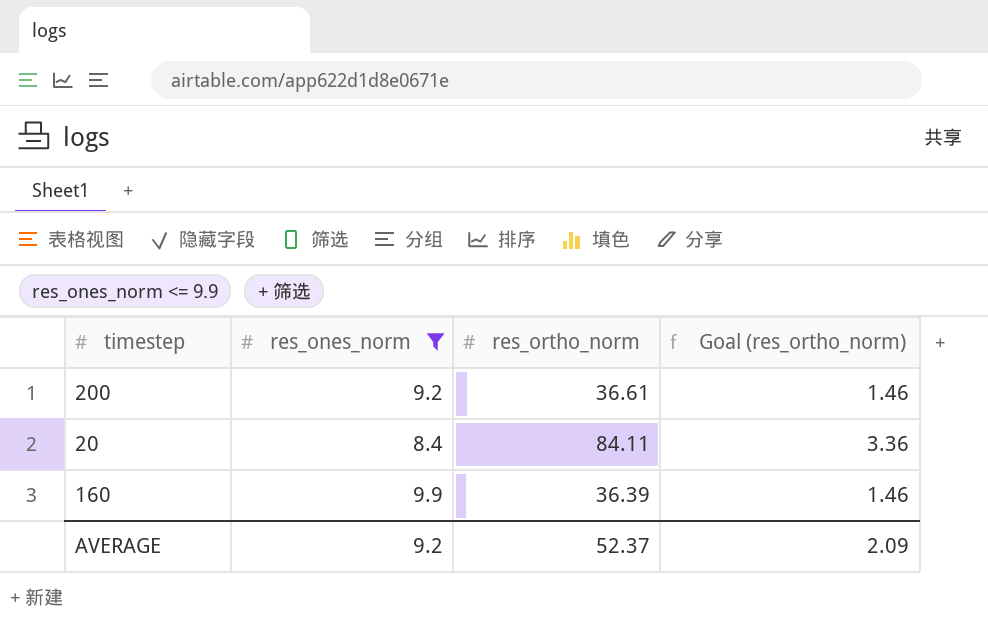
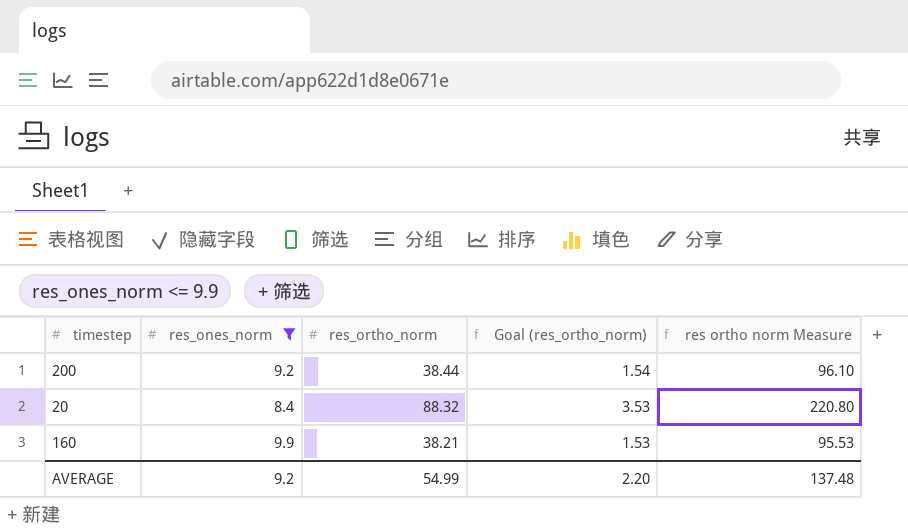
column res ortho norm Measure | formula: none -> [res_ortho_norm] * 2.5
200 | res_ortho_norm: 36.61 -> 38.44
200 | Goal (res_ortho_norm): 1.46 -> 1.54
20 | res_ortho_norm: 84.11 -> 88.32
20 | Goal (res_ortho_norm): 3.36 -> 3.53
160 | res_ortho_norm: 36.39 -> 38.21
160 | Goal (res_ortho_norm): 1.46 -> 1.53
AVERAGE | res_ortho_norm: 52.37 -> 54.99
AVERAGE | Goal (res_ortho_norm): 2.09 -> 2.20

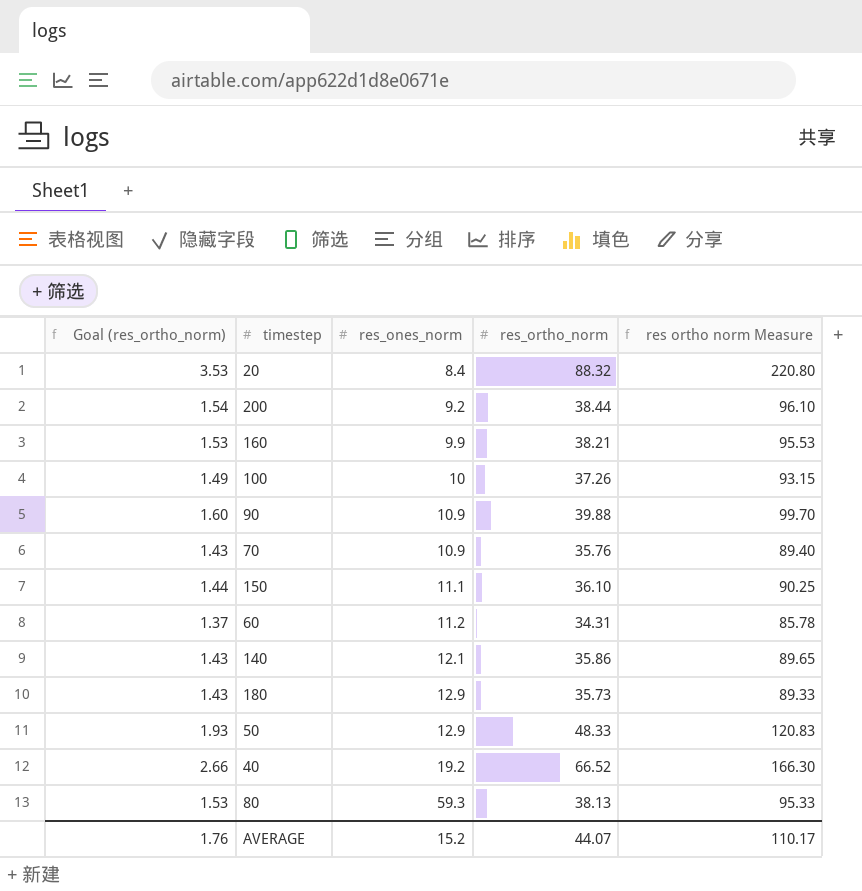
filter: res_ones_norm <= 9.9 -> none
row order: none -> res_ones_norm ascending
column Goal (res_ortho_norm) | position: 4 -> 1
AVERAGE | Goal (res_ortho_norm): 2.20 -> 1.76
AVERAGE | res_ones_norm: 9.2 -> 15.2
AVERAGE | res_ortho_norm: 54.99 -> 44.07
AVERAGE | res ortho norm Measure: 137.48 -> 110.17

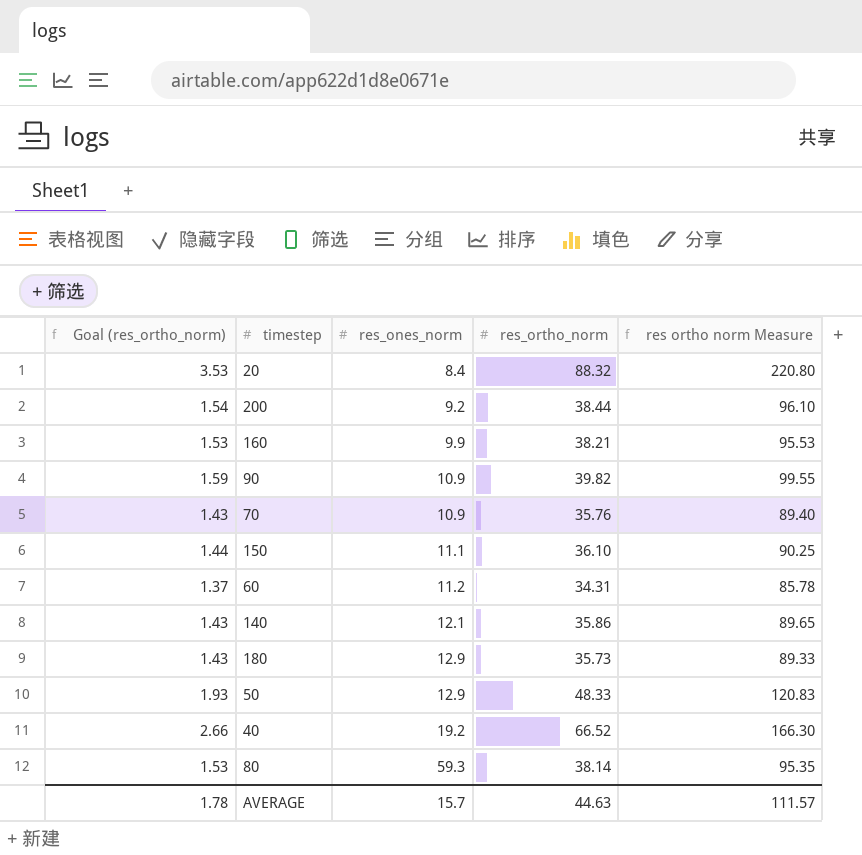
row 100: 1.49 | 10 | 37.26 | 93.15 -> none
90 | Goal (res_ortho_norm): 1.60 -> 1.59
90 | res_ortho_norm: 39.88 -> 39.82
90 | res ortho norm Measure: 99.70 -> 99.55
80 | res_ortho_norm: 38.13 -> 38.14
80 | res ortho norm Measure: 95.33 -> 95.35
AVERAGE | Goal (res_ortho_norm): 1.76 -> 1.78
AVERAGE | res_ones_norm: 15.2 -> 15.7
AVERAGE | res_ortho_norm: 44.07 -> 44.63
AVERAGE | res ortho norm Measure: 110.17 -> 111.57

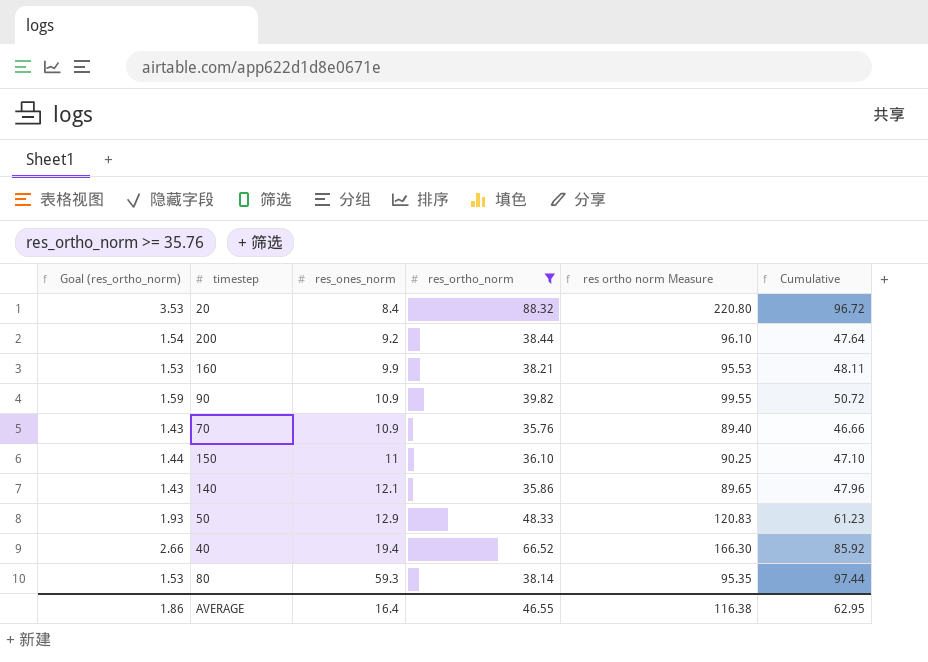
filter: none -> res_ortho_norm >= 35.76
column Cumulative | formula: none -> [res_ones_norm] + [res_ortho_norm]
150 | res_ones_norm: 11.1 -> 11
40 | res_ones_norm: 19.2 -> 19.4
AVERAGE | Goal (res_ortho_norm): 1.78 -> 1.86
AVERAGE | res_ones_norm: 15.7 -> 16.4
AVERAGE | res_ortho_norm: 44.63 -> 46.55
AVERAGE | res ortho norm Measure: 111.57 -> 116.38

